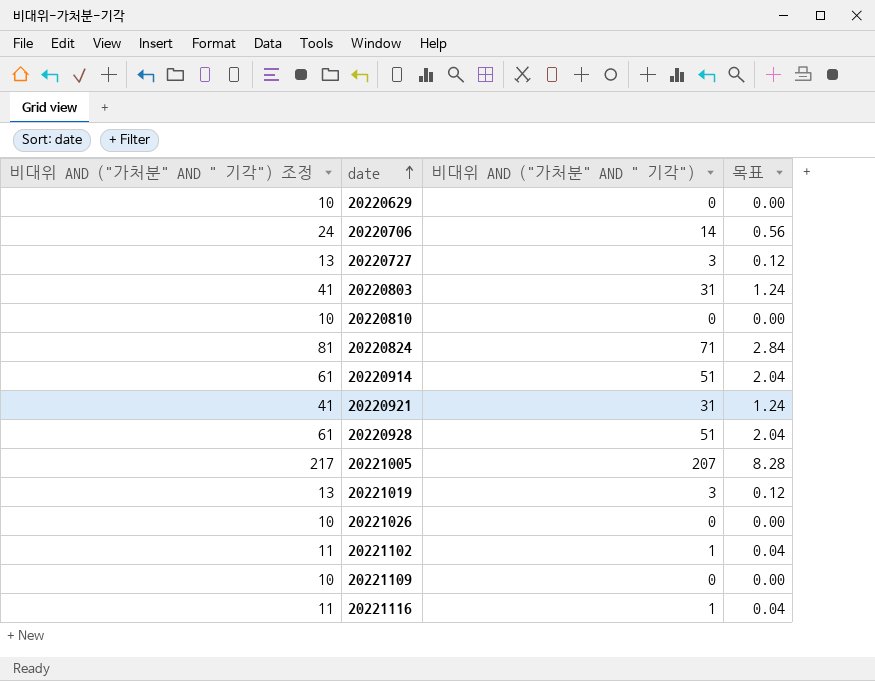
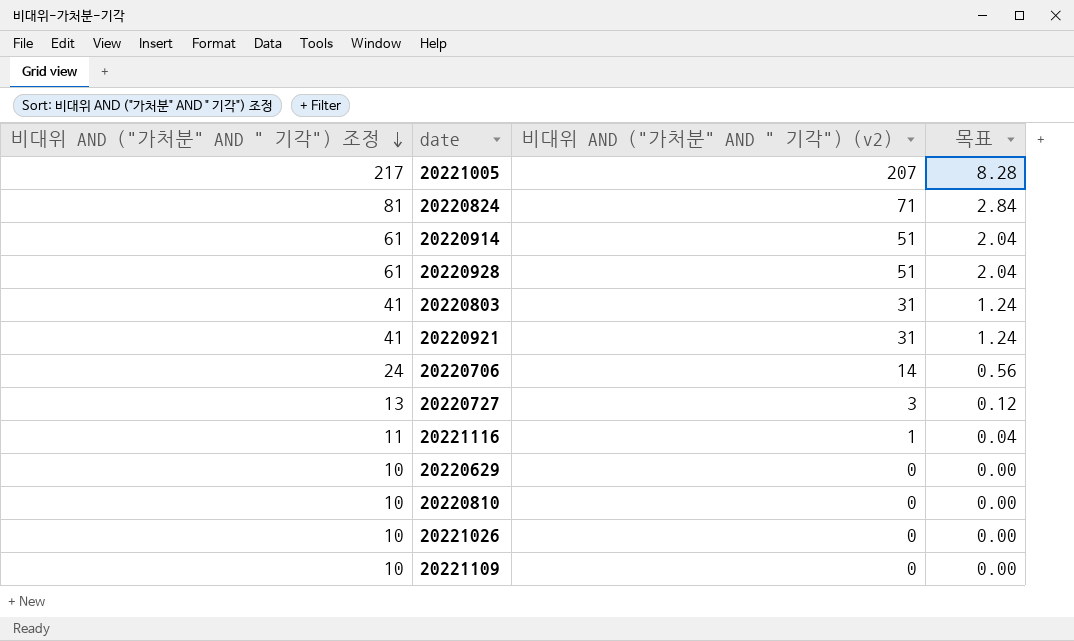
row order: date ascending -> 비대위 AND ("가처분" AND " 기각") 조정 descending
column name: 비대위 AND ("가처분" AND " 기각") -> 비대위 AND ("가처분" AND " 기각") (v2)
row 20221019: 13 | 3 | 0.12 -> none
row 20221102: 11 | 1 | 0.04 -> none

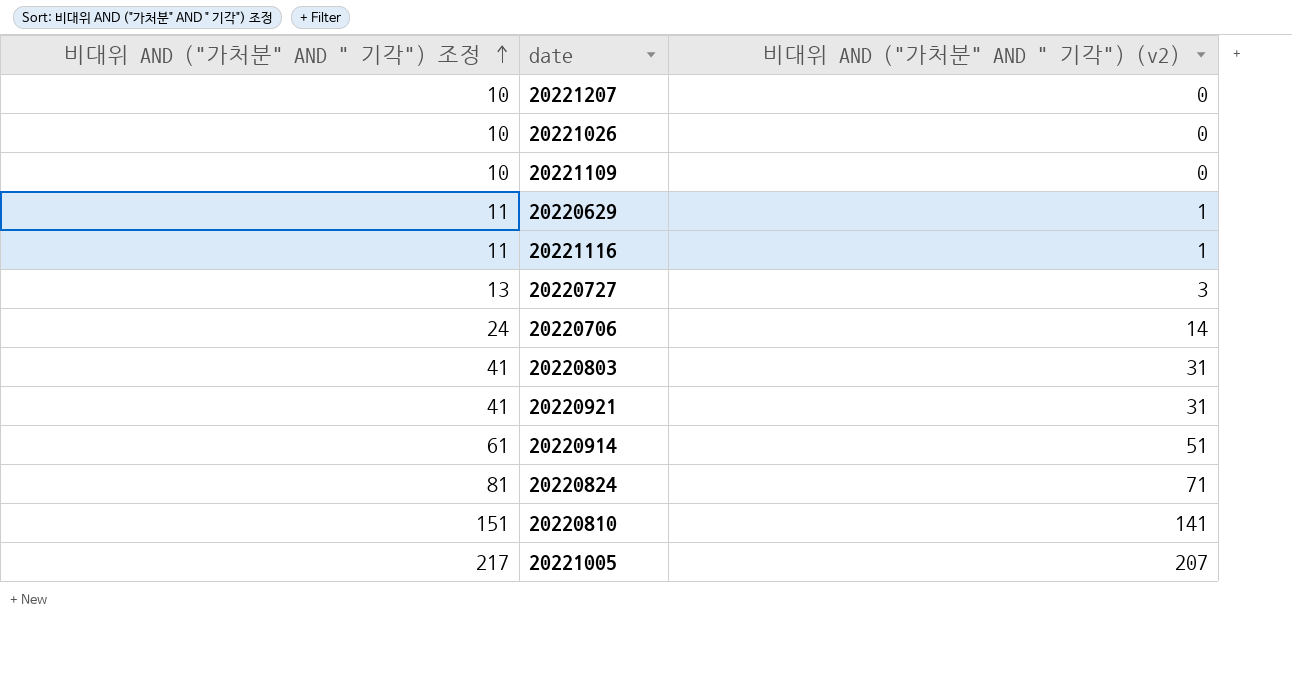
row order: 비대위 AND ("가처분" AND " 기각") 조정 descending -> 비대위 AND ("가처분" AND " 기각") 조정 ascending
column 목표 | formula: [비대위 AND ("가처분" AND " 기각") (v2)] * 0.04 -> none
row 20220928: 61 | 51 | 2.04 -> none
row 20221207: none -> 10 | 0
20220629 | 비대위 AND ("가처분" AND " 기각") 조정: 10 -> 11
20220629 | 비대위 AND ("가처분" AND " 기각") (v2): 0 -> 1
20220810 | 비대위 AND ("가처분" AND " 기각") 조정: 10 -> 151
20220810 | 비대위 AND ("가처분" AND " 기각") (v2): 0 -> 141

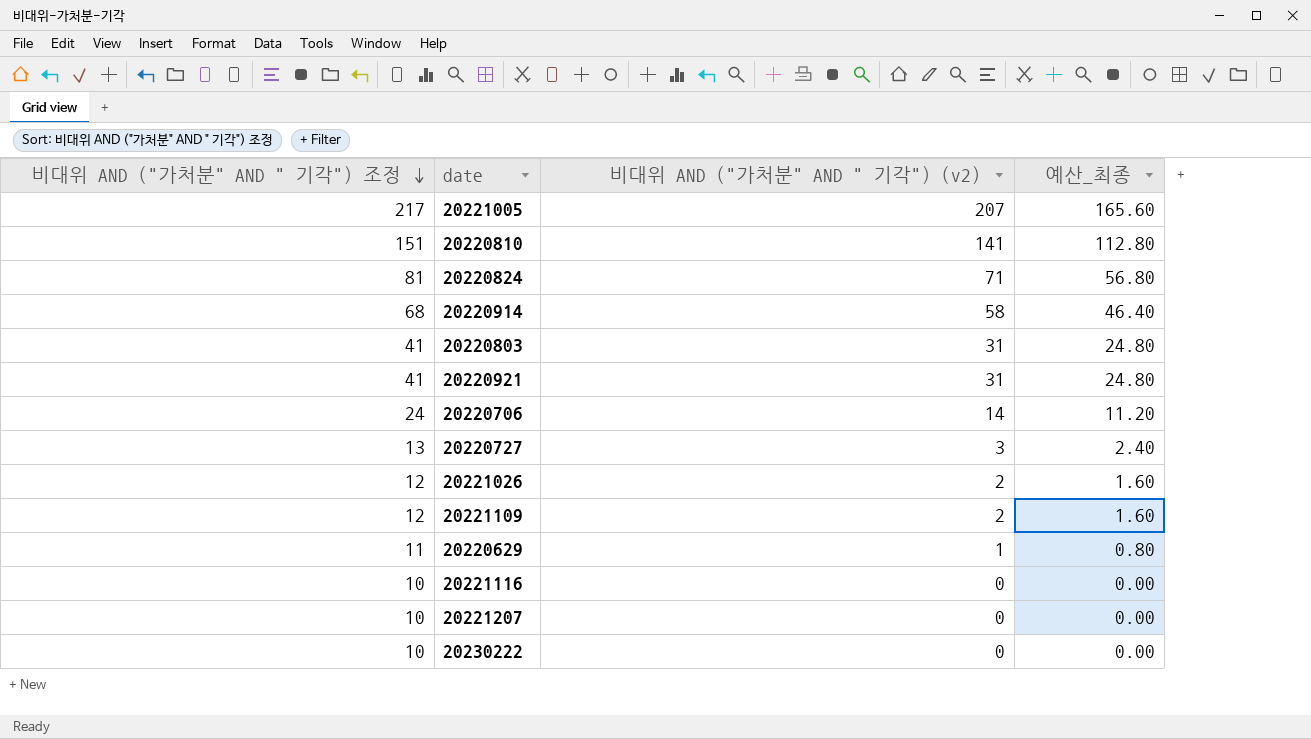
row order: 비대위 AND ("가처분" AND " 기각") 조정 ascending -> 비대위 AND ("가처분" AND " 기각") 조정 descending
column 예산_최종 | formula: none -> [비대위 AND ("가처분" AND " 기각") (v2)] * 0.8
20220914 | 비대위 AND ("가처분" AND " 기각") 조정: 61 -> 68
20220914 | 비대위 AND ("가처분" AND " 기각") (v2): 51 -> 58
20221026 | 비대위 AND ("가처분" AND " 기각") 조정: 10 -> 12
20221026 | 비대위 AND ("가처분" AND " 기각") (v2): 0 -> 2
20221109 | 비대위 AND ("가처분" AND " 기각") 조정: 10 -> 12
20221109 | 비대위 AND ("가처분" AND " 기각") (v2): 0 -> 2
20221116 | 비대위 AND ("가처분" AND " 기각") 조정: 11 -> 10
20221116 | 비대위 AND ("가처분" AND " 기각") (v2): 1 -> 0
row 20230222: none -> 10 | 0 | 0.00

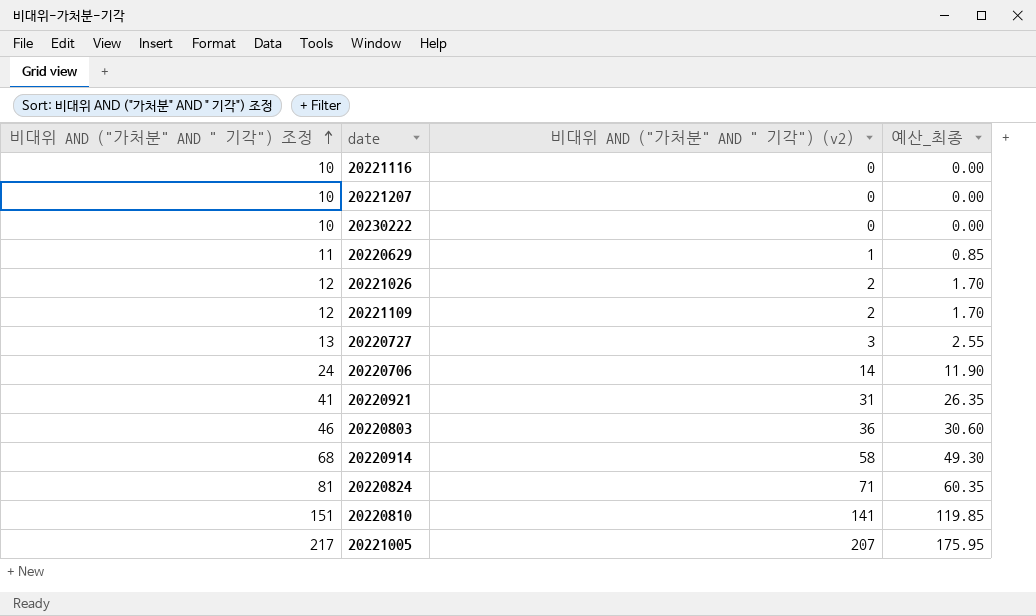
row order: 비대위 AND ("가처분" AND " 기각") 조정 descending -> 비대위 AND ("가처분" AND " 기각") 조정 ascending
column 예산_최종 | formula: [비대위 AND ("가처분" AND " 기각") (v2)] * 0.8 -> [비대위 AND ("가처분" AND " 기각") (v2)] * 0.85
20220803 | 비대위 AND ("가처분" AND " 기각") 조정: 41 -> 46
20220803 | 비대위 AND ("가처분" AND " 기각") (v2): 31 -> 36

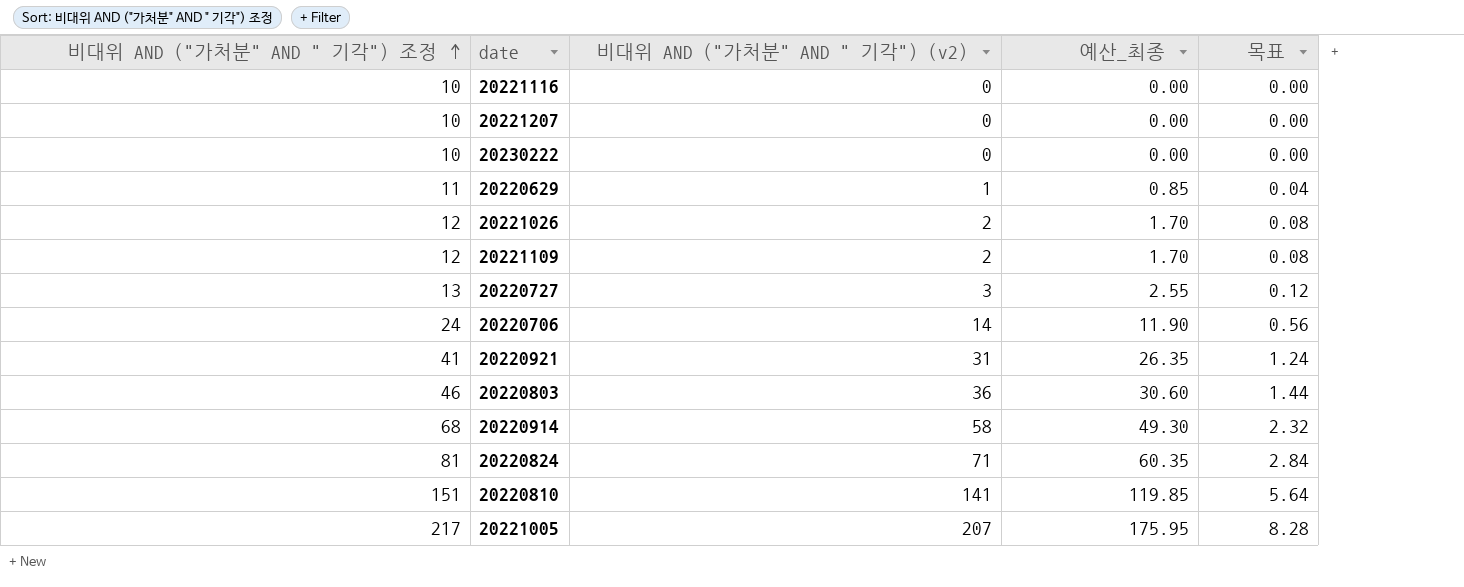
column 목표 | formula: none -> [비대위 AND ("가처분" AND " 기각") (v2)] * 0.04

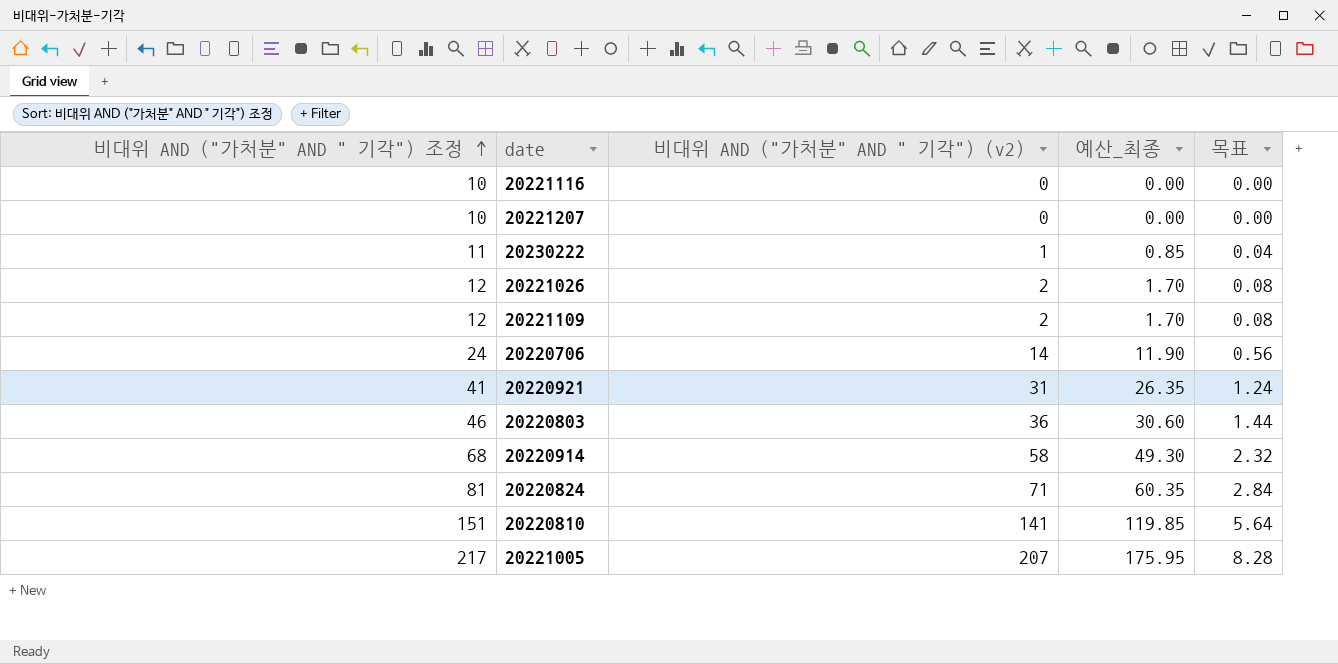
row 20220629: 11 | 1 | 0.85 | 0.04 -> none
row 20220727: 13 | 3 | 2.55 | 0.12 -> none
20230222 | 비대위 AND ("가처분" AND " 기각") 조정: 10 -> 11
20230222 | 비대위 AND ("가처분" AND " 기각") (v2): 0 -> 1
20230222 | 예산_최종: 0.00 -> 0.85
20230222 | 목표: 0.00 -> 0.04

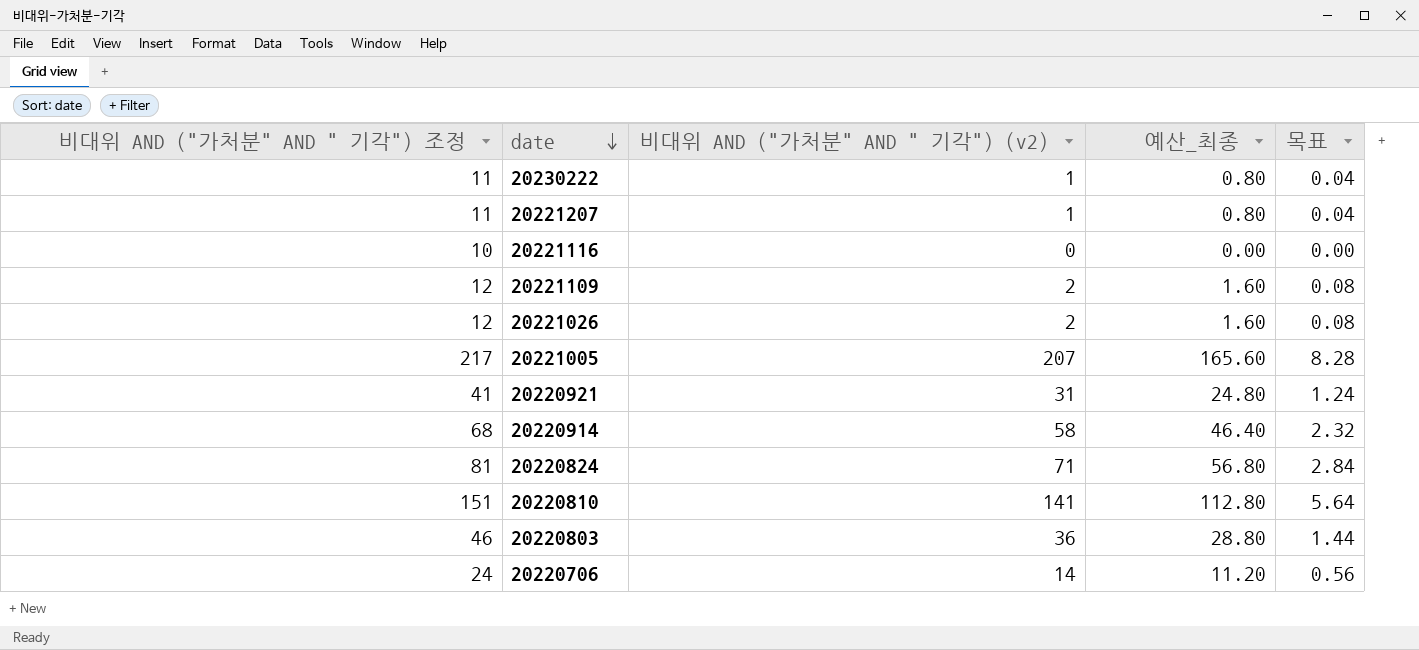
row order: 비대위 AND ("가처분" AND " 기각") 조정 ascending -> date descending
column 예산_최종 | formula: [비대위 AND ("가처분" AND " 기각") (v2)] * 0.85 -> [비대위 AND ("가처분" AND " 기각") (v2)] * 0.8
20221207 | 비대위 AND ("가처분" AND " 기각") 조정: 10 -> 11
20221207 | 비대위 AND ("가처분" AND " 기각") (v2): 0 -> 1
20221207 | 목표: 0.00 -> 0.04

